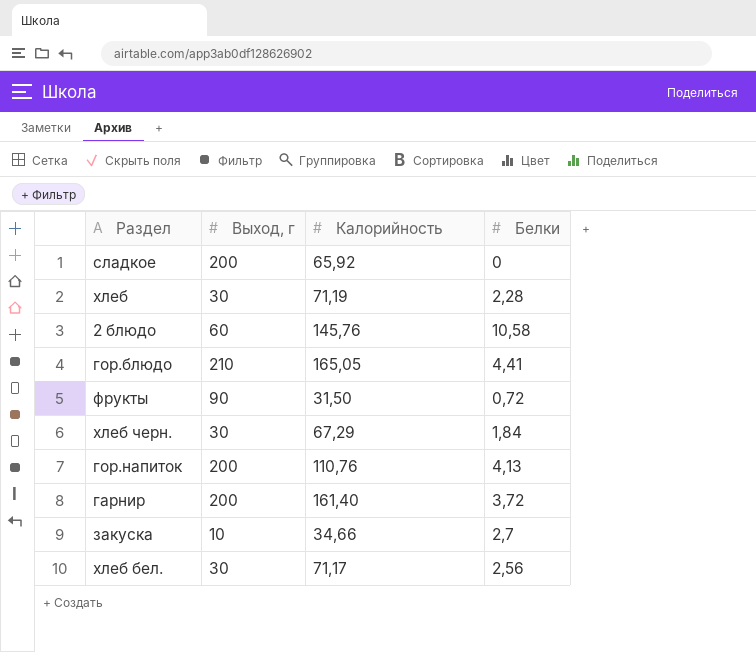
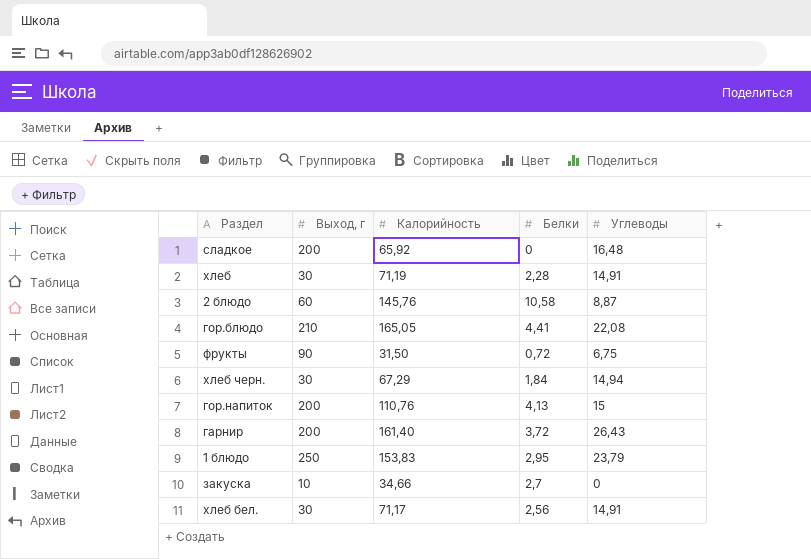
column Углеводы | position: none -> 5
row 1 блюдо: none -> 250 | 153,83 | 2,95 | 23,79

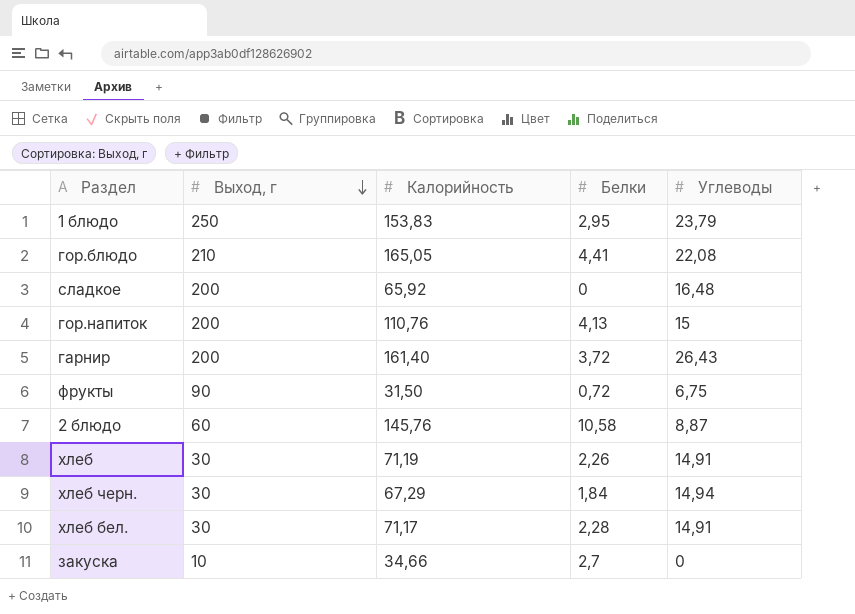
row order: none -> Выход, г descending
хлеб | Белки: 2,28 -> 2,26
хлеб бел. | Белки: 2,56 -> 2,28

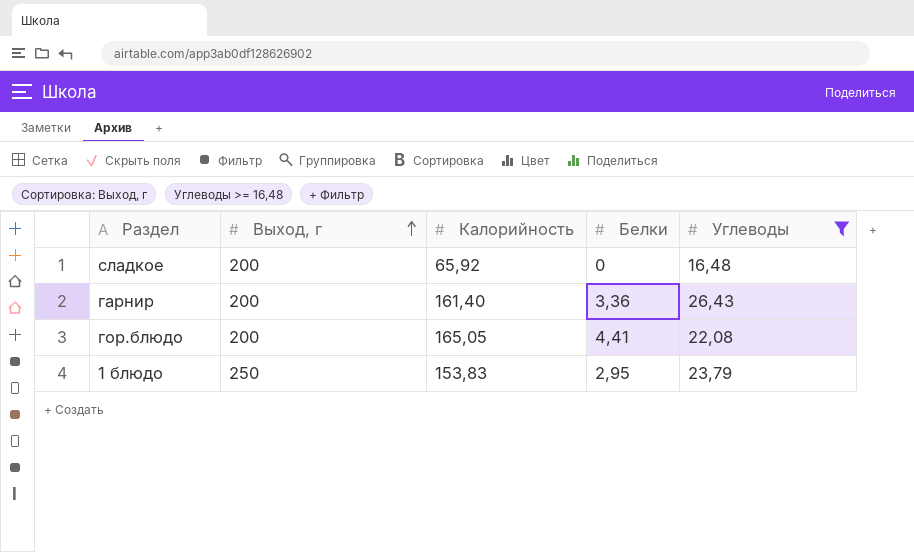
filter: none -> Углеводы >= 16,48
row order: Выход, г descending -> Выход, г ascending
гарнир | Белки: 3,72 -> 3,36
гор.блюдо | Выход, г: 210 -> 200

